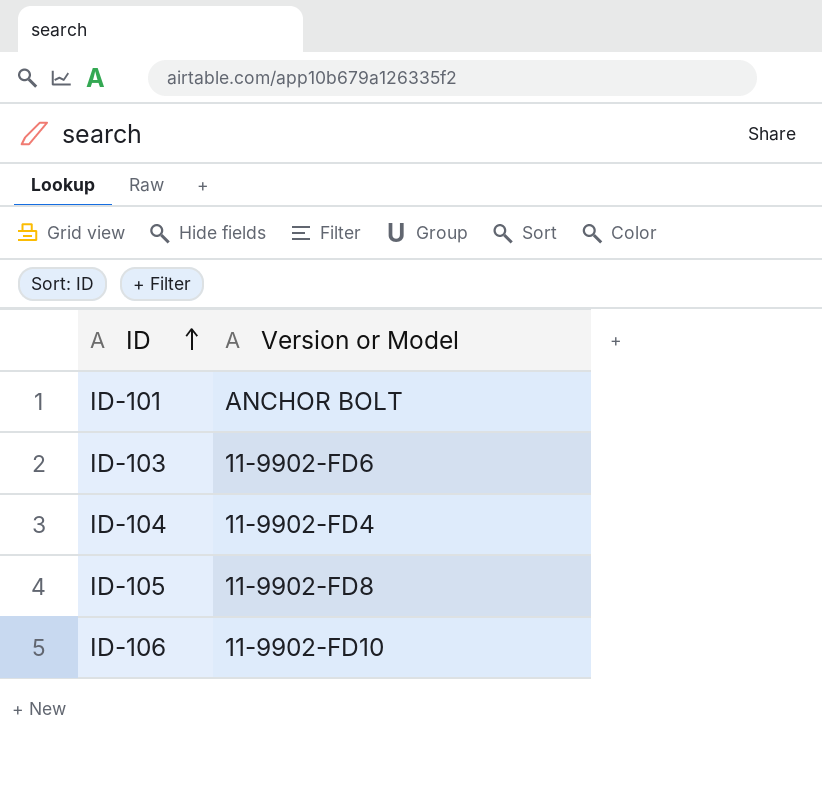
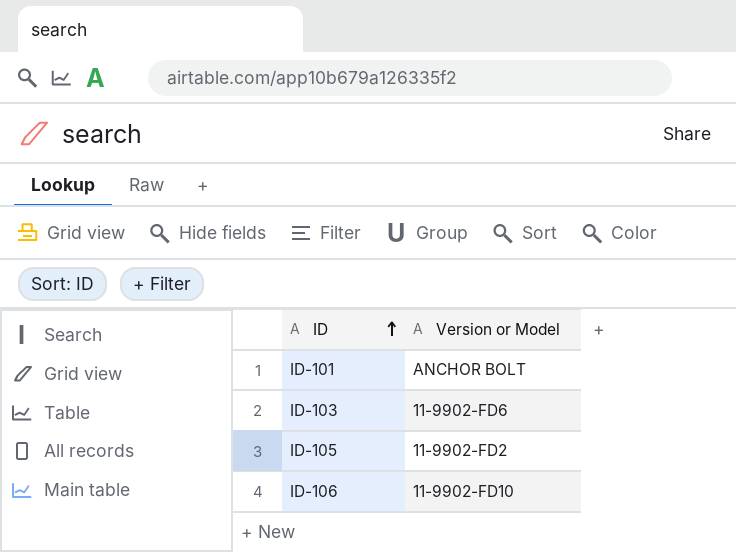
row ID-104: 11-9902-FD4 -> none
ID-105 | Version or Model: 11-9902-FD8 -> 11-9902-FD2

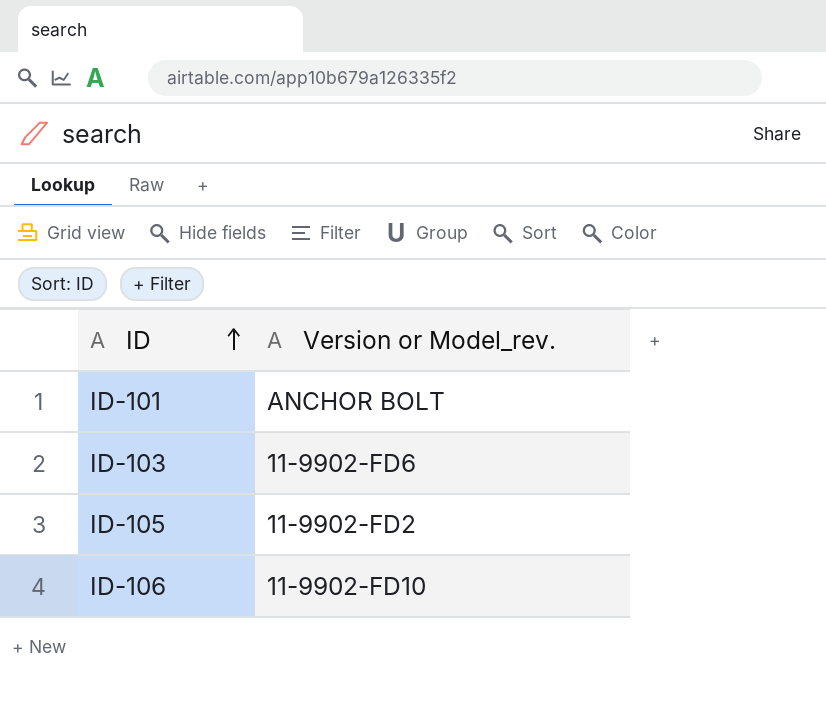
column name: Version or Model -> Version or Model_rev.

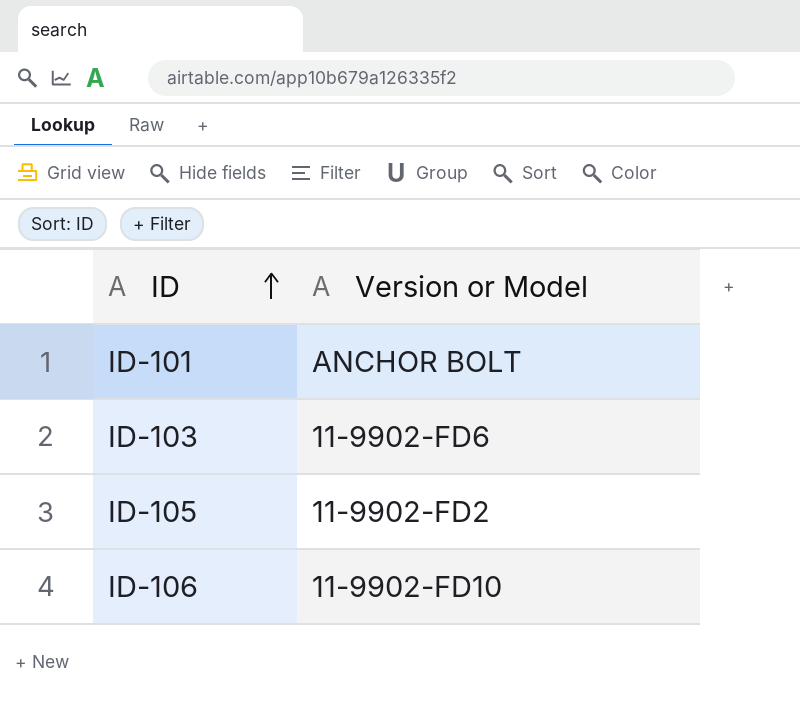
column name: Version or Model_rev. -> Version or Model

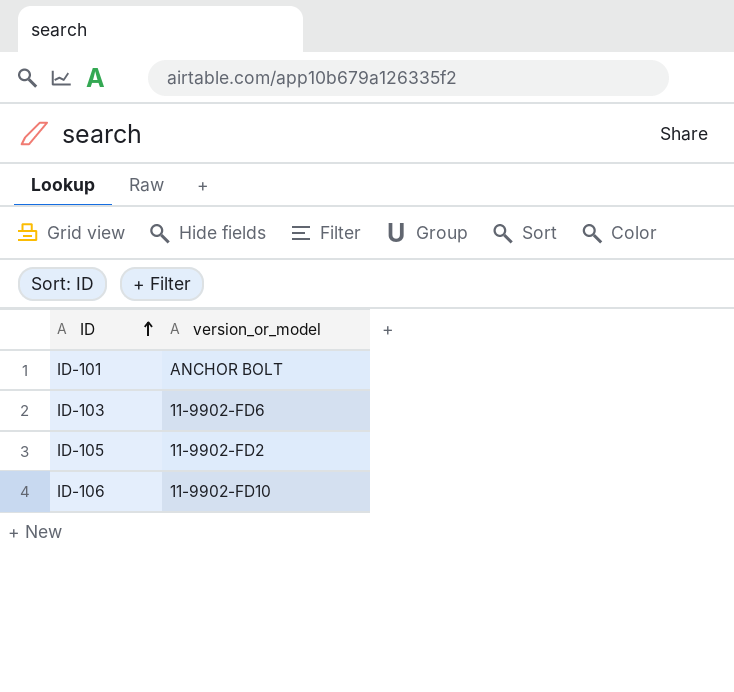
column name: Version or Model -> version_or_model

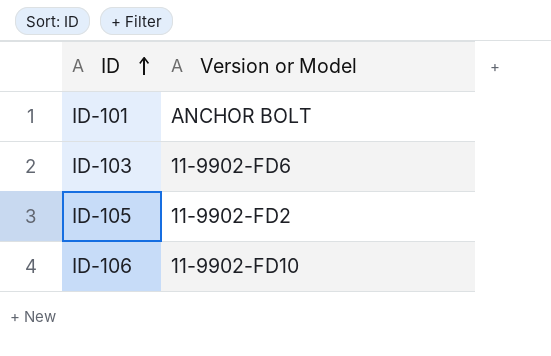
column name: version_or_model -> Version or Model

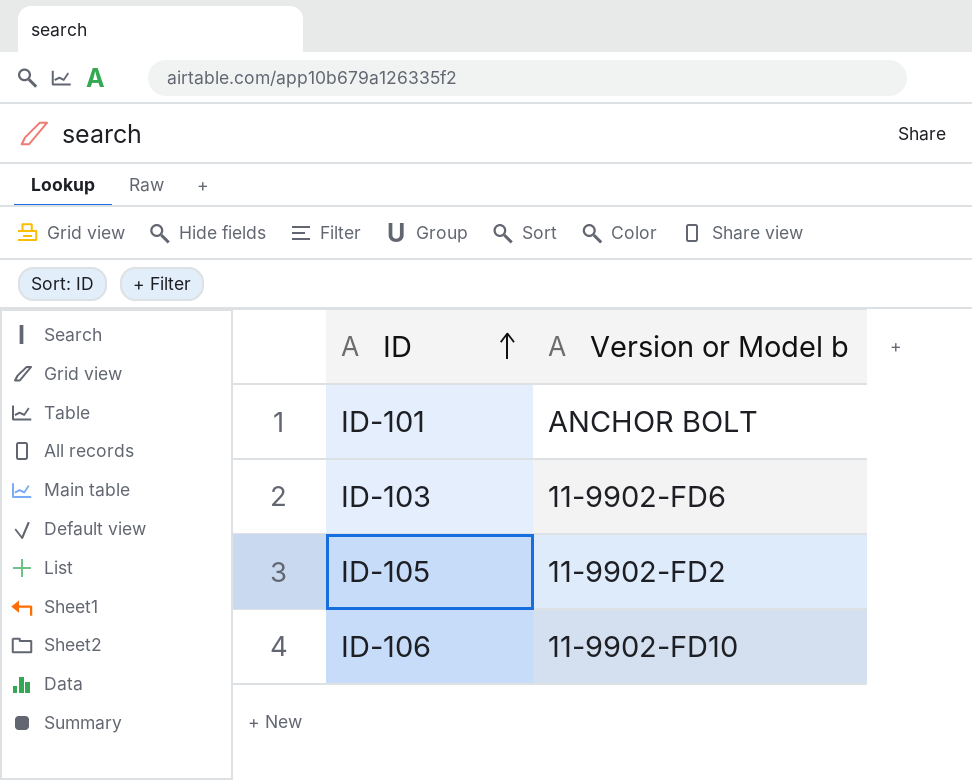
column name: Version or Model -> Version or Model b

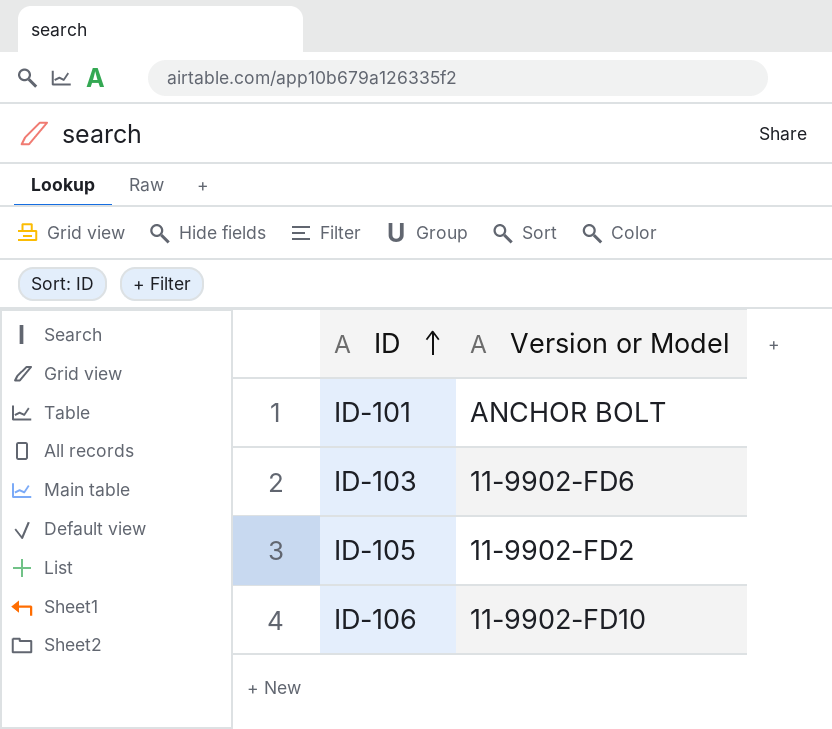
column name: Version or Model b -> Version or Model

